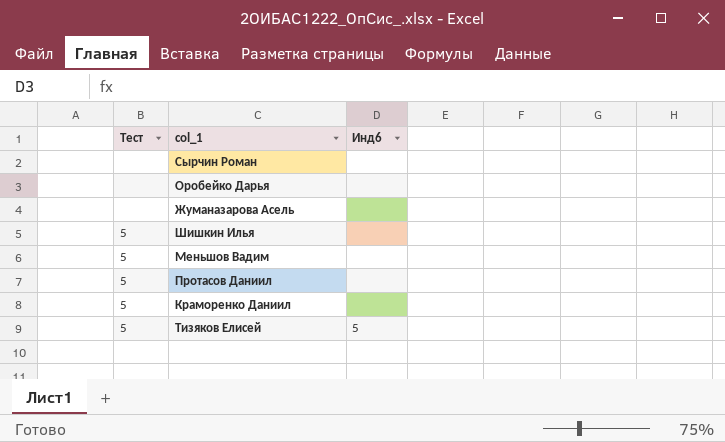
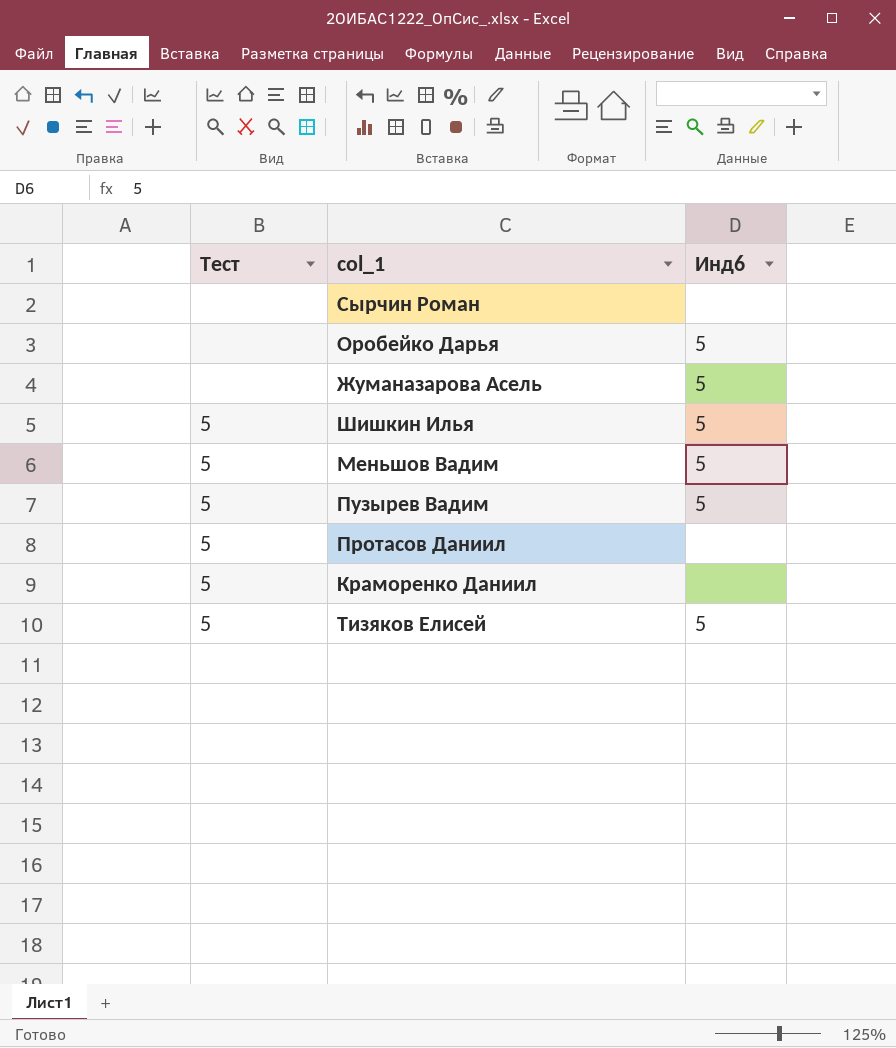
Оробейко Дарья | Инд6: none -> 5
Жуманазарова Асель | Инд6: none -> 5
Шишкин Илья | Инд6: none -> 5
Меньшов Вадим | Инд6: none -> 5
row Пузырев Вадим: none -> 5 | 5

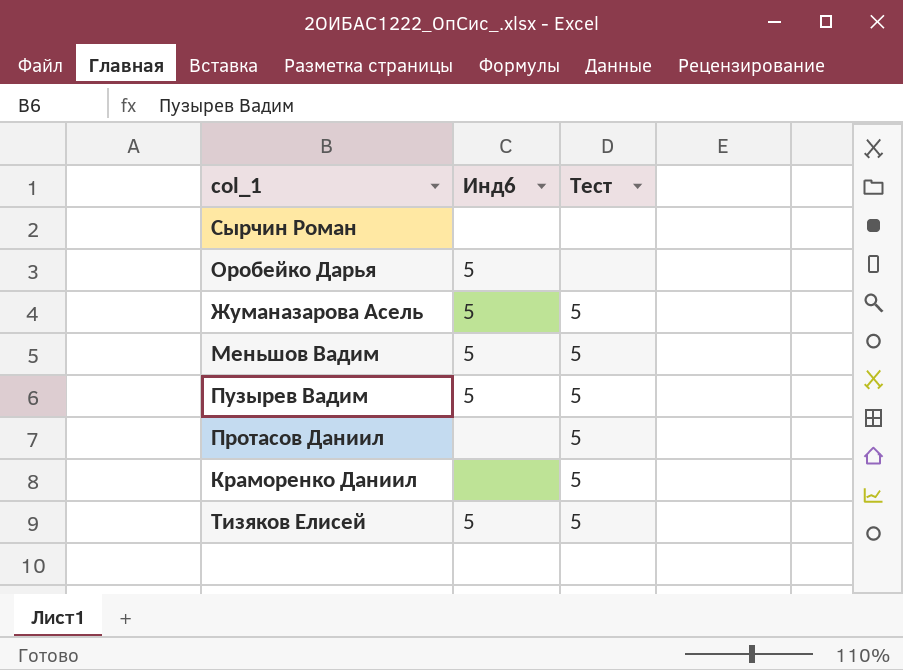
column Тест | position: 1 -> 3
row Шишкин Илья: 5 | 5 -> none
Жуманазарова Асель | Тест: none -> 5

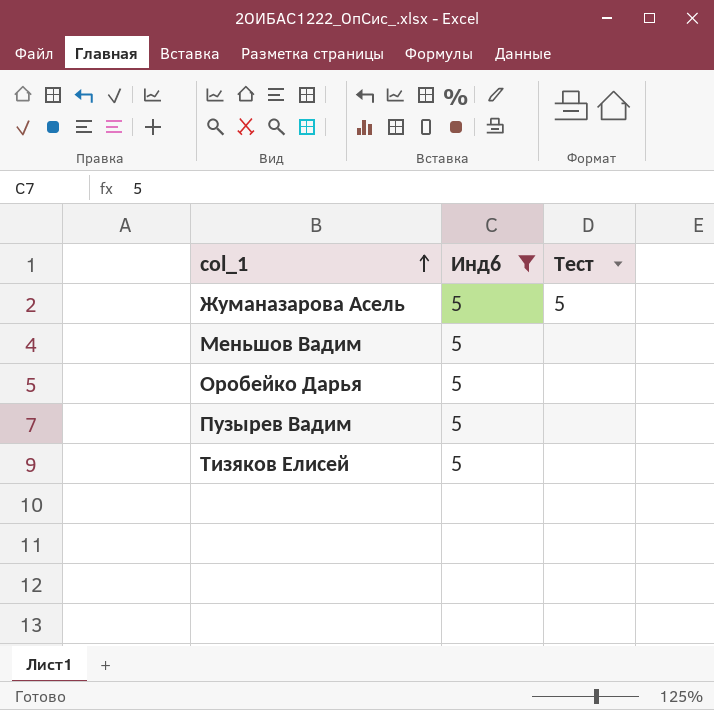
filter: none -> Инд6 = 5
row order: none -> col_1 ascending
Меньшов Вадим | Тест: 5 -> none
Пузырев Вадим | Тест: 5 -> none
Тизяков Елисей | Тест: 5 -> none

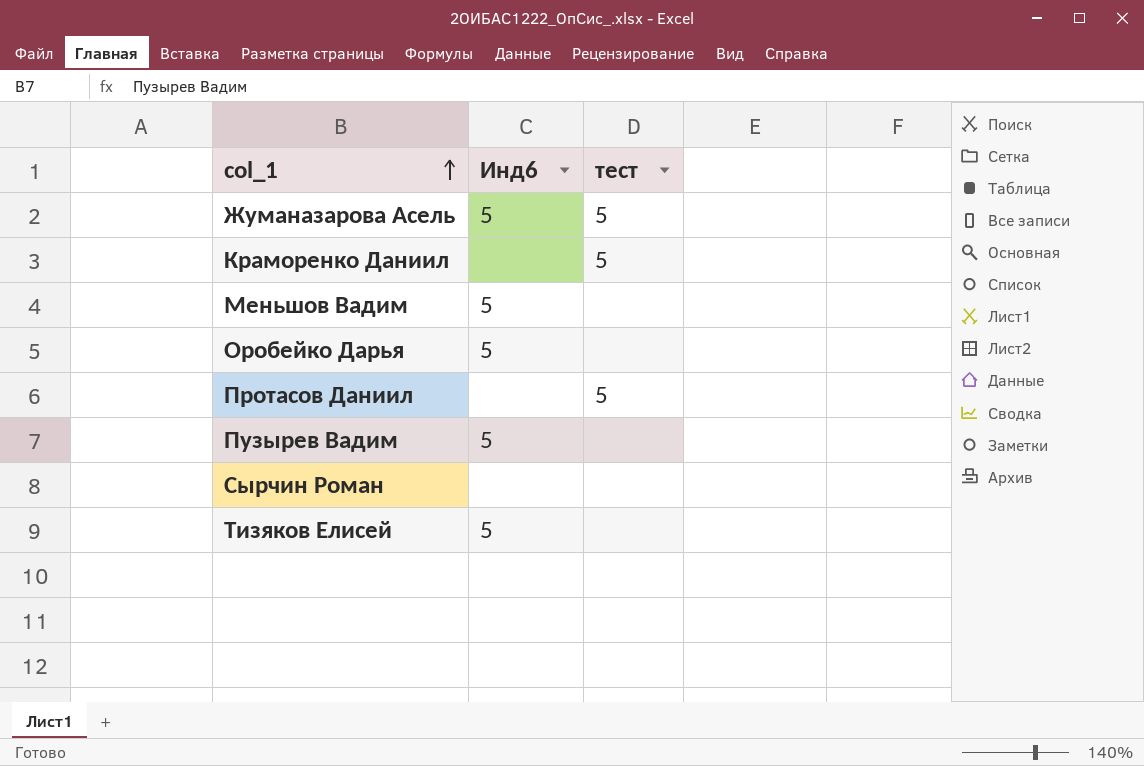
filter: Инд6 = 5 -> none
column name: Тест -> тест

